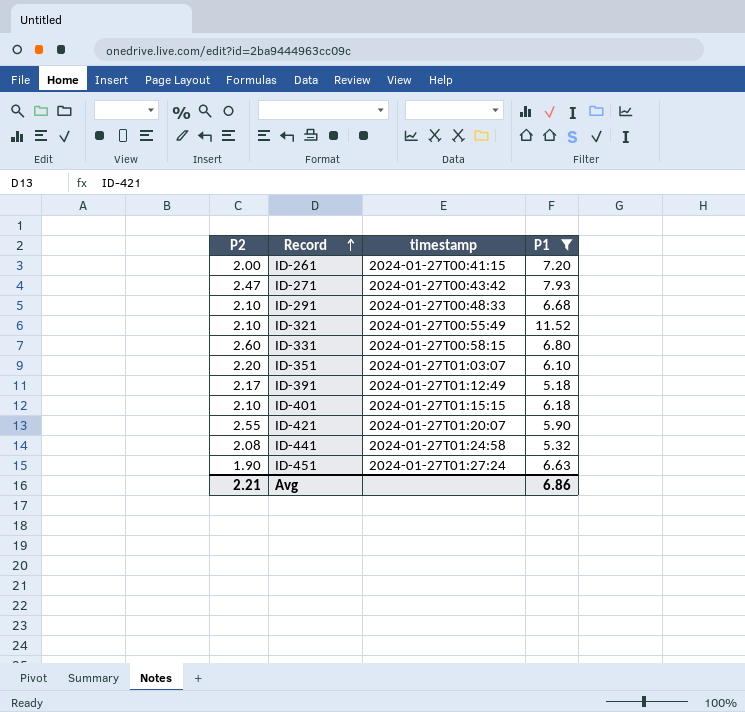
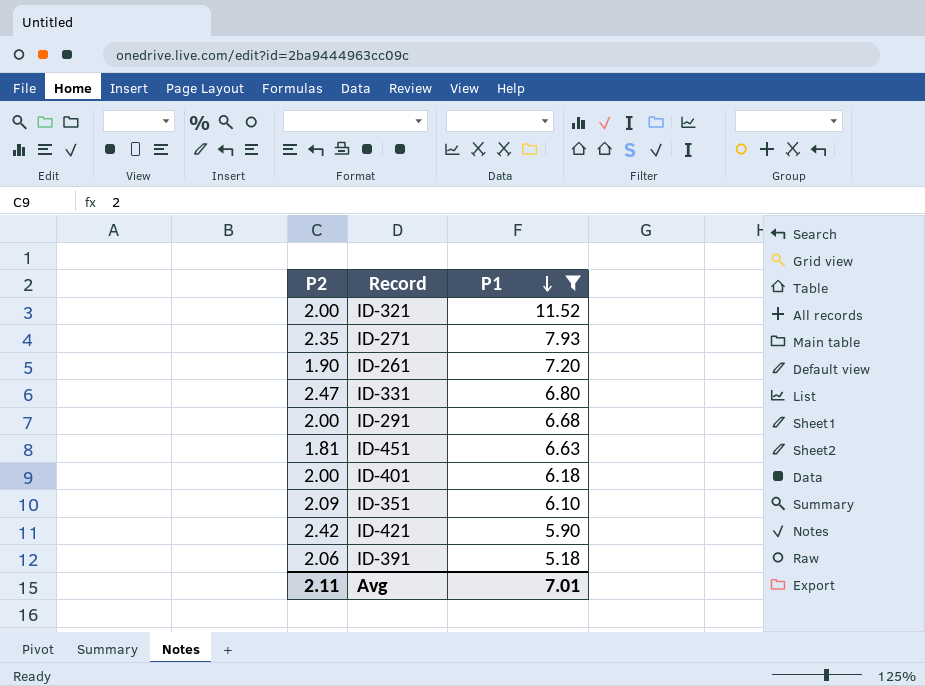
row order: Record ascending -> P1 descending
column timestamp | position: 3 -> none
row ID-441: 2.08 | 2024-01-27T01:24:58 | 5.32 -> none
ID-321 | P2: 2.10 -> 2.00
ID-271 | P2: 2.47 -> 2.35
ID-261 | P2: 2.00 -> 1.90
ID-331 | P2: 2.60 -> 2.47
ID-291 | P2: 2.10 -> 2.00
ID-451 | P2: 1.90 -> 1.81
ID-401 | P2: 2.10 -> 2.00
ID-351 | P2: 2.20 -> 2.09
ID-421 | P2: 2.55 -> 2.42
ID-391 | P2: 2.17 -> 2.06
Avg | P2: 2.21 -> 2.11
Avg | P1: 6.86 -> 7.01

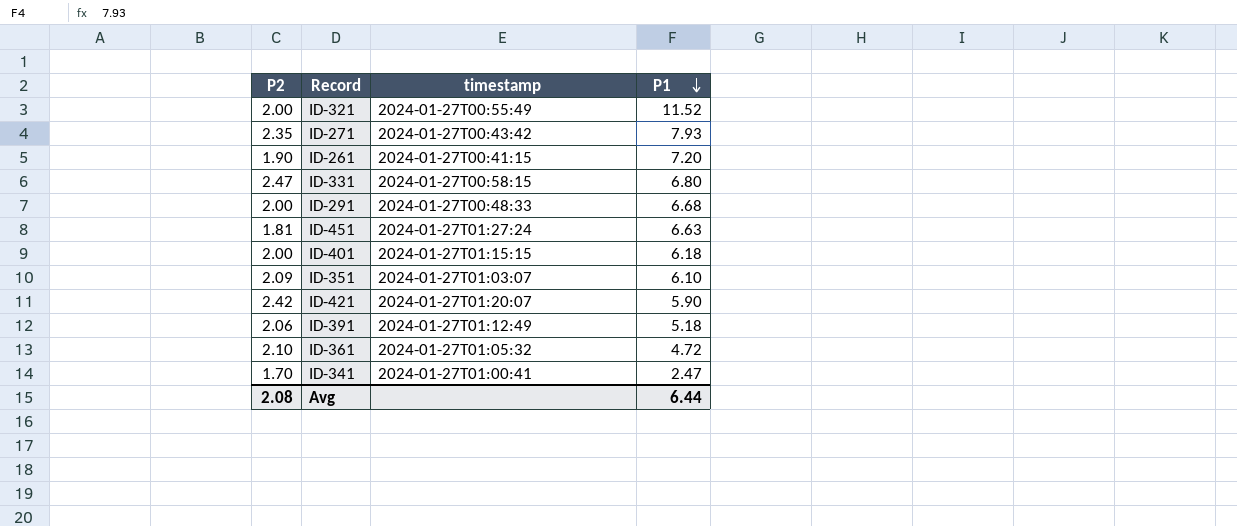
filter: P1 >= 5.18 -> none
column timestamp | position: none -> 3
Avg | P2: 2.11 -> 2.08
Avg | P1: 7.01 -> 6.44

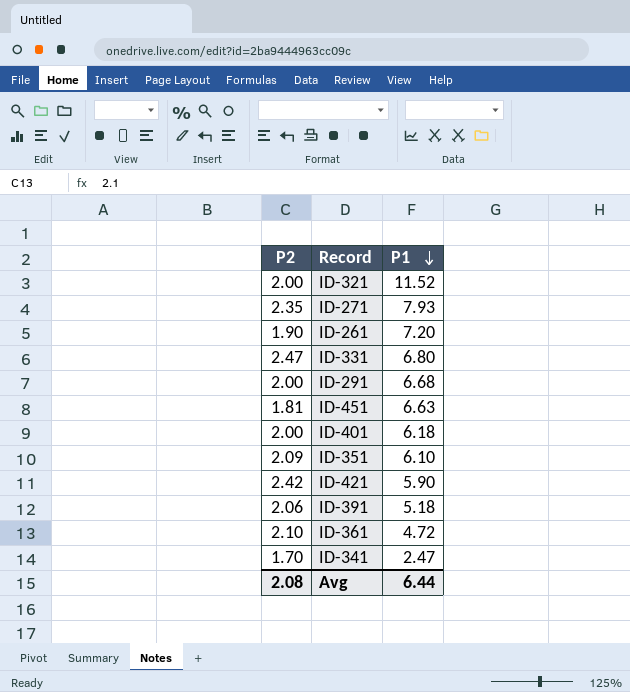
column timestamp | position: 3 -> none

